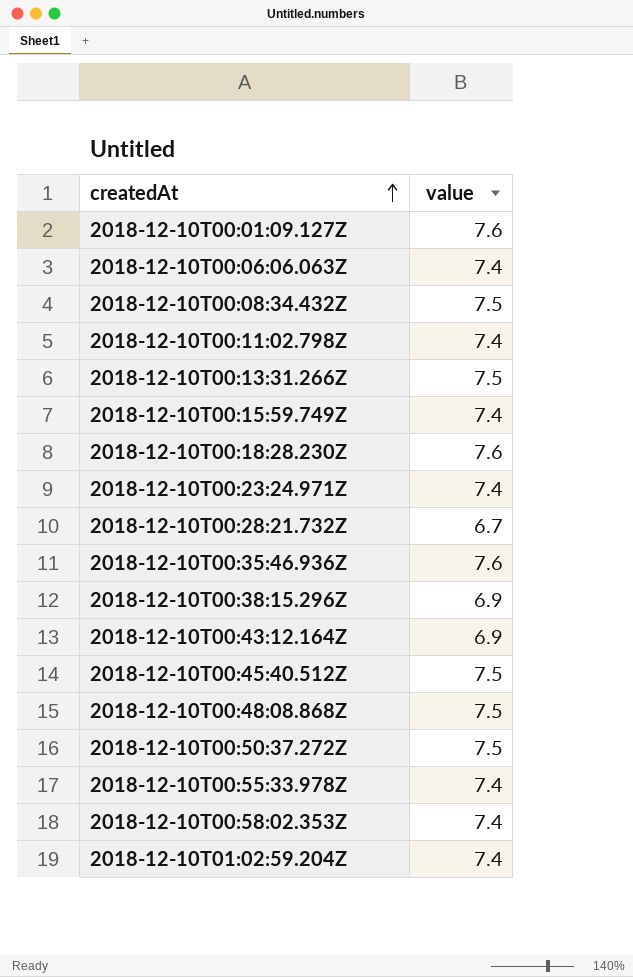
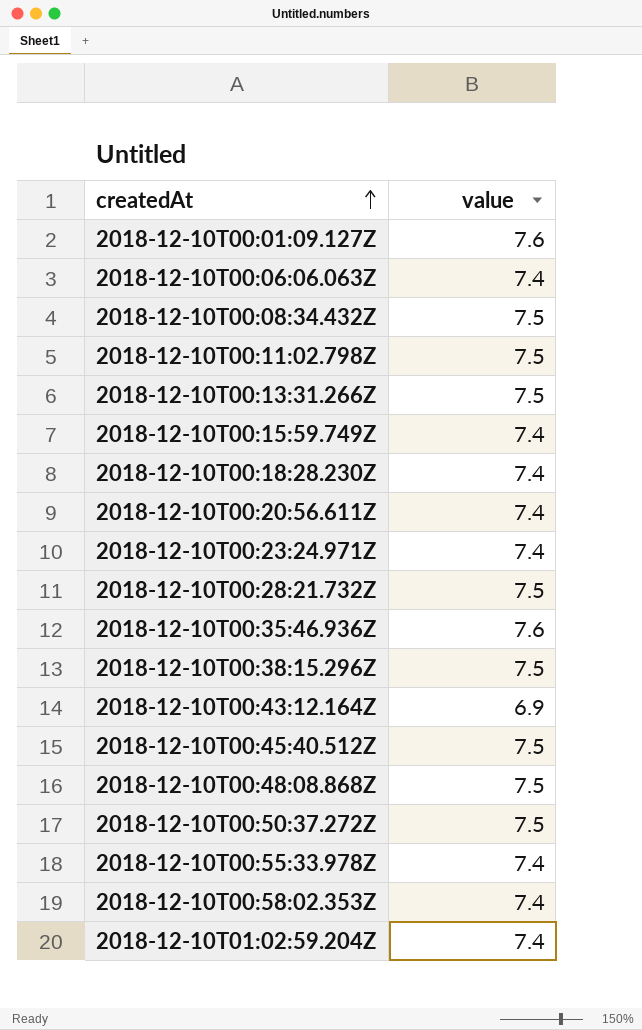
2018-12-10T00:11:02.798Z | value: 7.4 -> 7.5
2018-12-10T00:18:28.230Z | value: 7.6 -> 7.4
row 2018-12-10T00:20:56.611Z: none -> 7.4
2018-12-10T00:28:21.732Z | value: 6.7 -> 7.5
2018-12-10T00:38:15.296Z | value: 6.9 -> 7.5

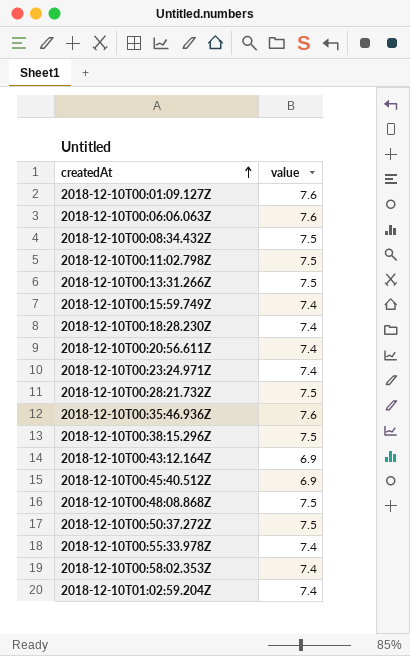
2018-12-10T00:06:06.063Z | value: 7.4 -> 7.6
2018-12-10T00:45:40.512Z | value: 7.5 -> 6.9

